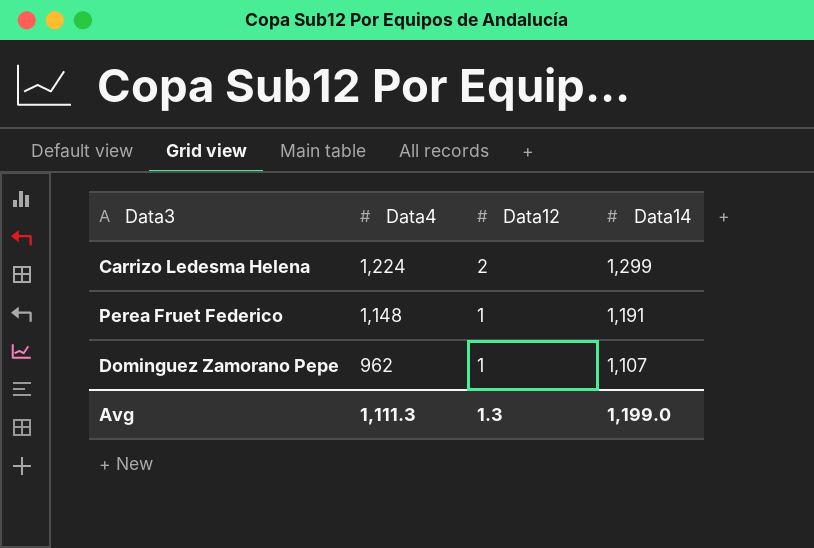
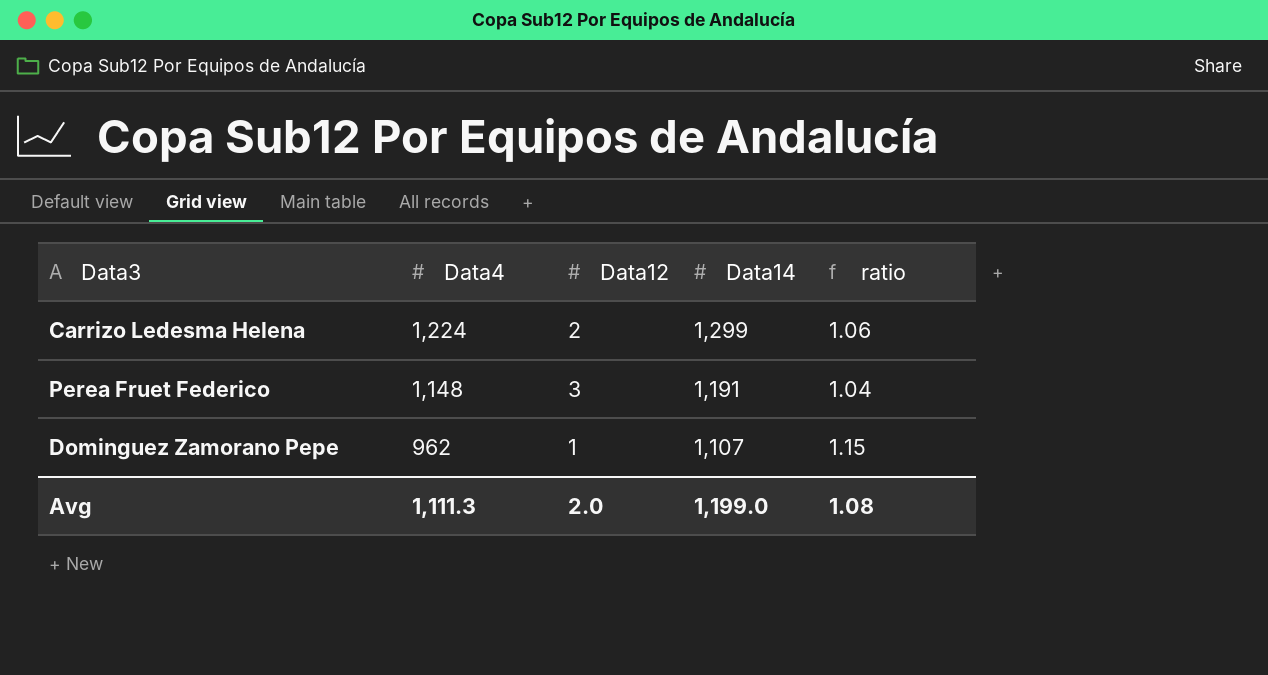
column ratio | formula: none -> [Data14] / [Data4]
Perea Fruet Federico | Data12: 1 -> 3
Avg | Data12: 1.3 -> 2.0

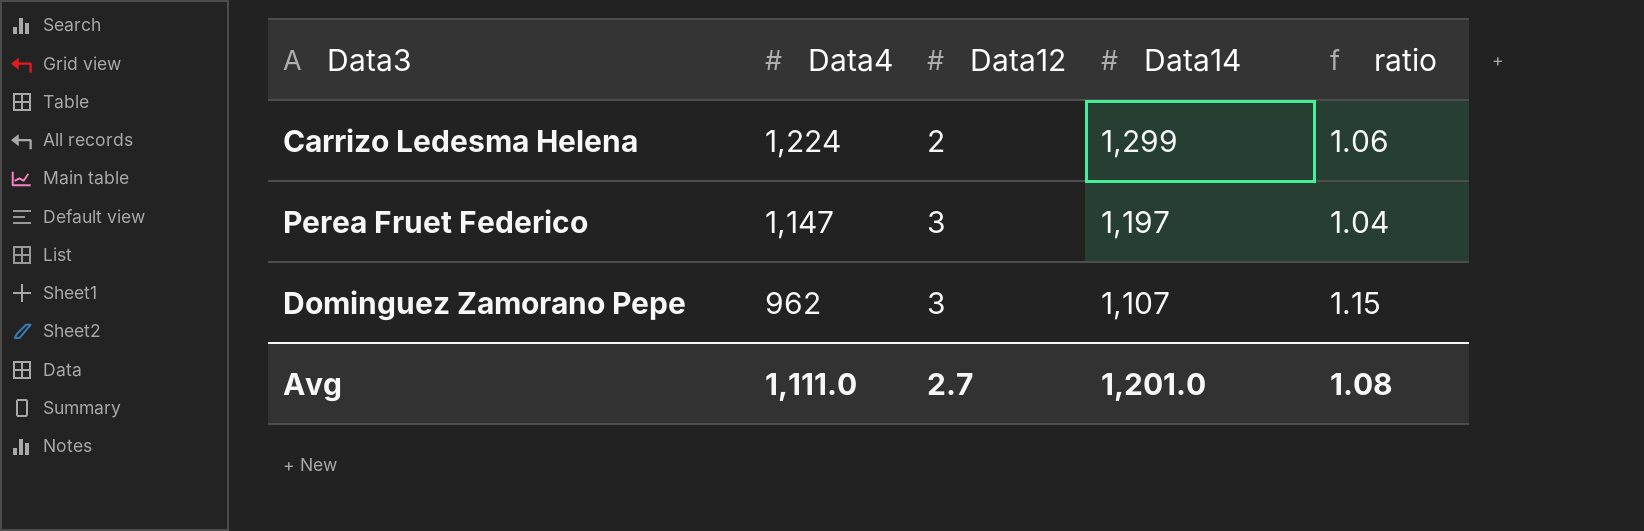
Perea Fruet Federico | Data4: 1,148 -> 1,147
Perea Fruet Federico | Data14: 1,191 -> 1,197
Dominguez Zamorano Pepe | Data12: 1 -> 3
Avg | Data4: 1,111.3 -> 1,111.0
Avg | Data12: 2.0 -> 2.7
Avg | Data14: 1,199.0 -> 1,201.0

